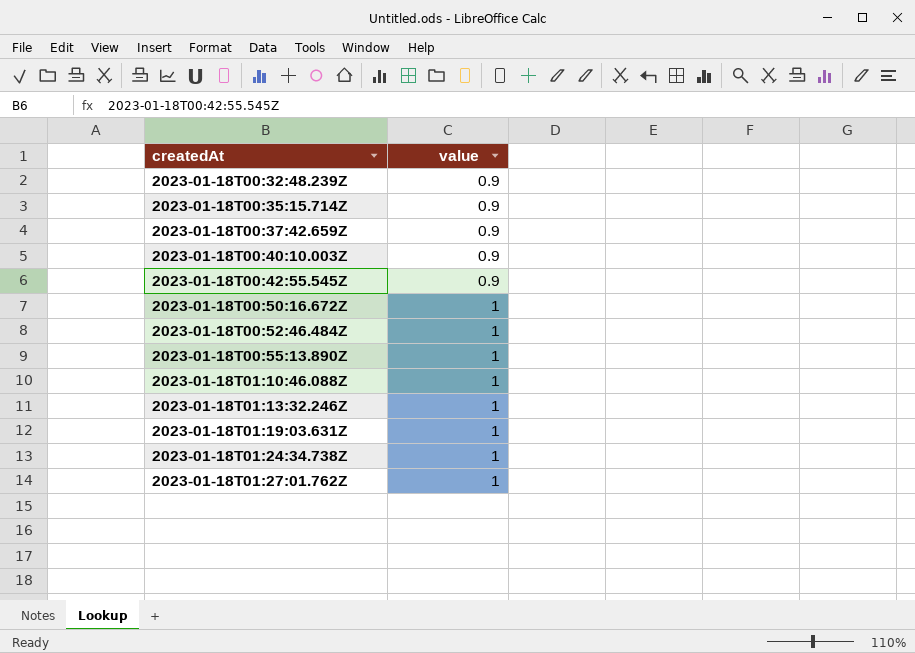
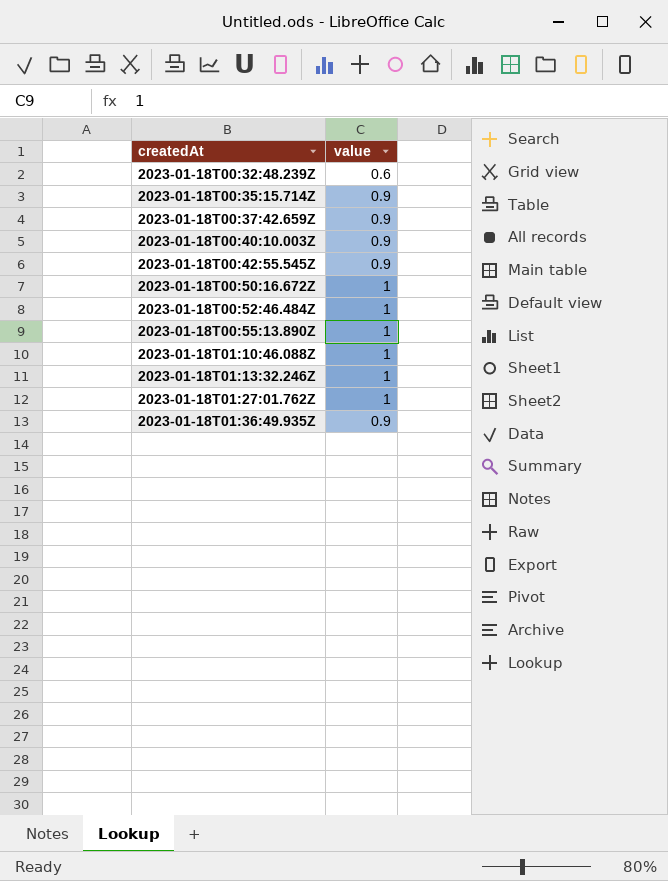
row 2023-01-18T01:19:03.631Z: 1 -> none
row 2023-01-18T01:24:34.738Z: 1 -> none
2023-01-18T00:32:48.239Z | value: 0.9 -> 0.6
row 2023-01-18T01:36:49.935Z: none -> 0.9

